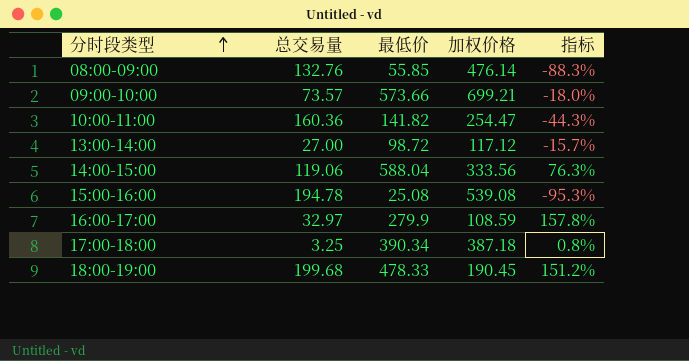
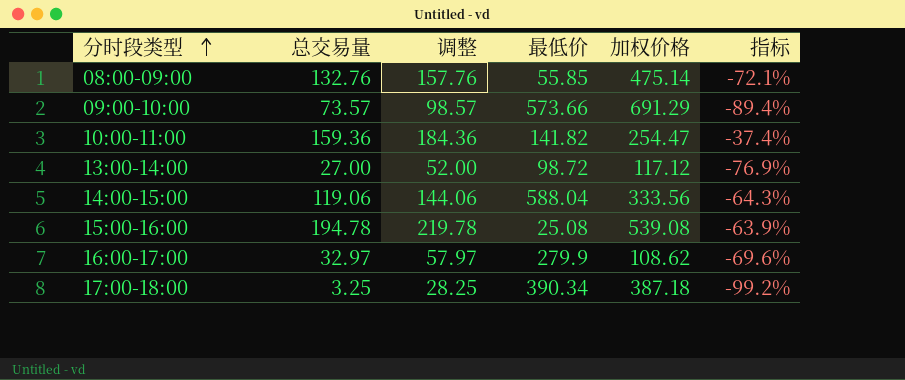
column 调整 | formula: none -> [总交易量] + 25
column 指标 | formula: ([最低价] - [加权价格]) / [加权价格] -> ([总交易量] - [加权价格]) / [加权价格]
row 18:00-19:00: 199.68 | 478.33 | 190.45 | 151.2% -> none
08:00-09:00 | 加权价格: 476.14 -> 475.14
09:00-10:00 | 加权价格: 699.21 -> 691.29
10:00-11:00 | 总交易量: 160.36 -> 159.36
16:00-17:00 | 加权价格: 108.59 -> 108.62

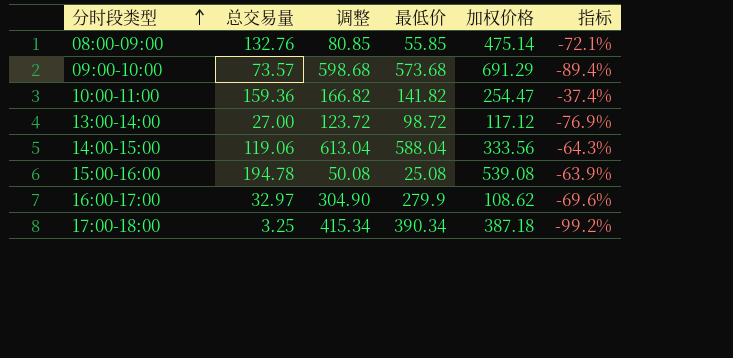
column 调整 | formula: [总交易量] + 25 -> [最低价] + 25
09:00-10:00 | 最低价: 573.66 -> 573.68

